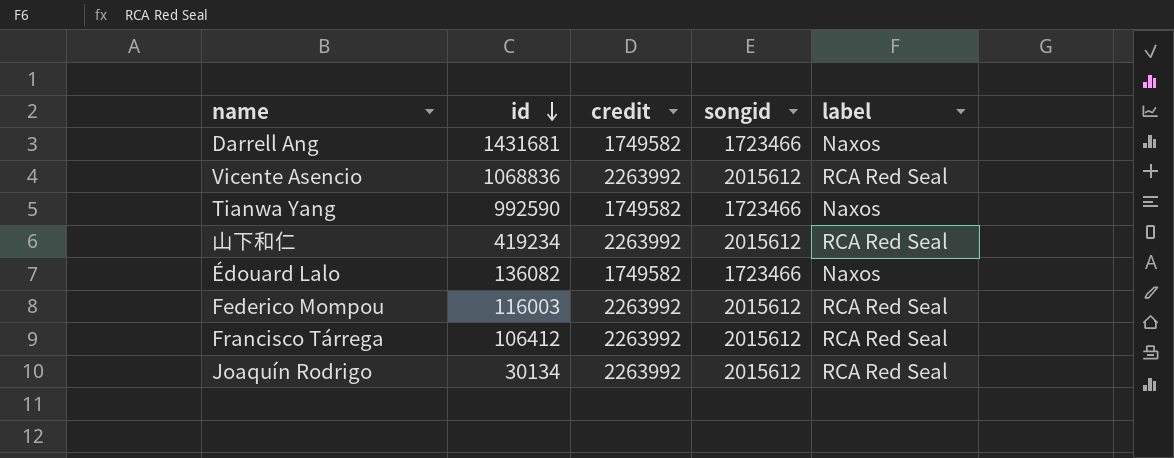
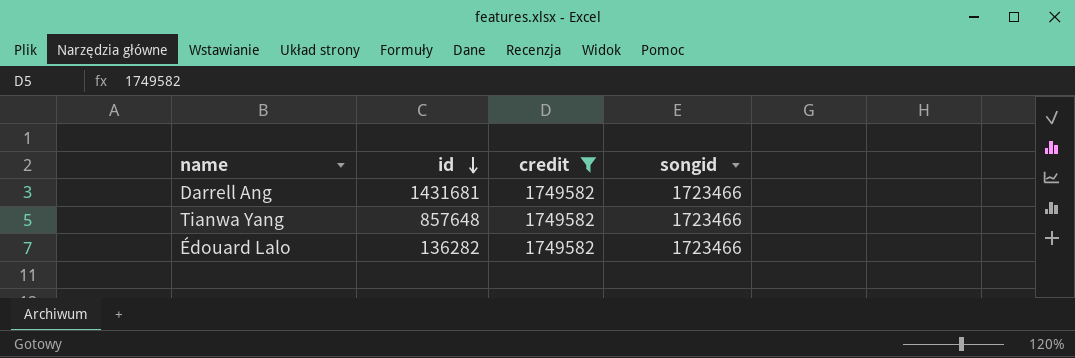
filter: none -> credit = 1749582
column label | position: 5 -> none
Tianwa Yang | id: 992590 -> 857648
Édouard Lalo | id: 136082 -> 136282

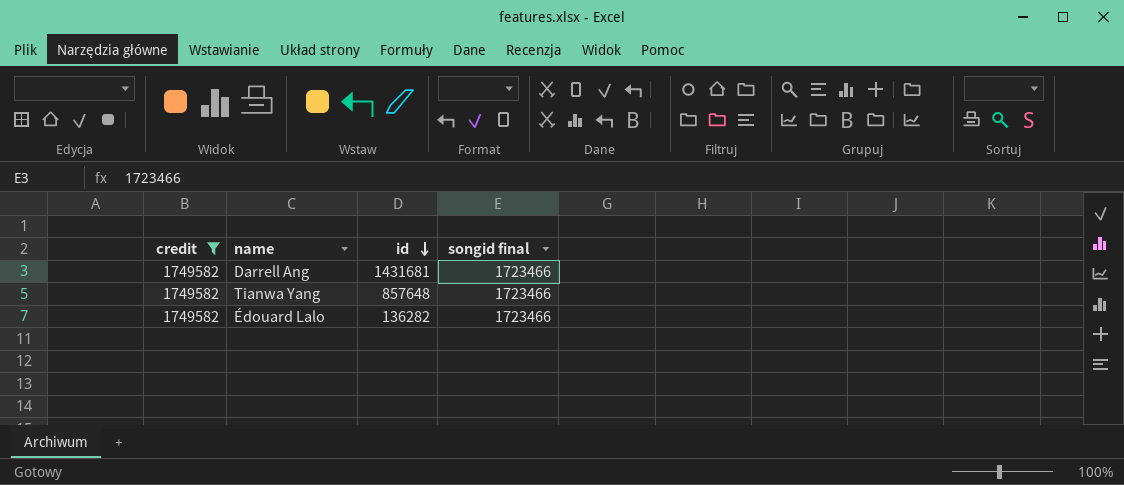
column credit | position: 3 -> 1
column name: songid -> songid final

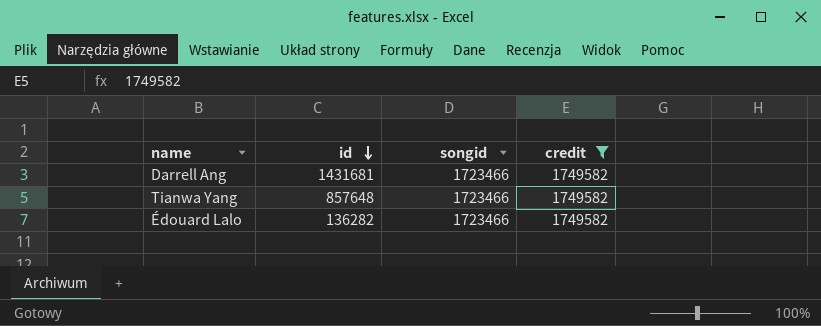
column name: songid final -> songid
column credit | position: 1 -> 4

